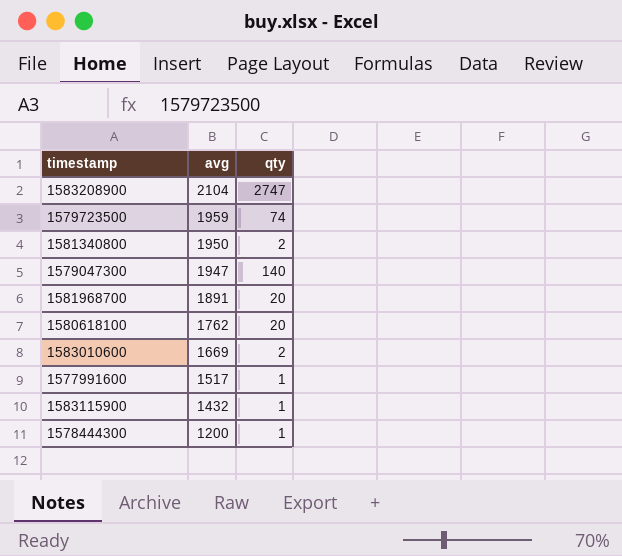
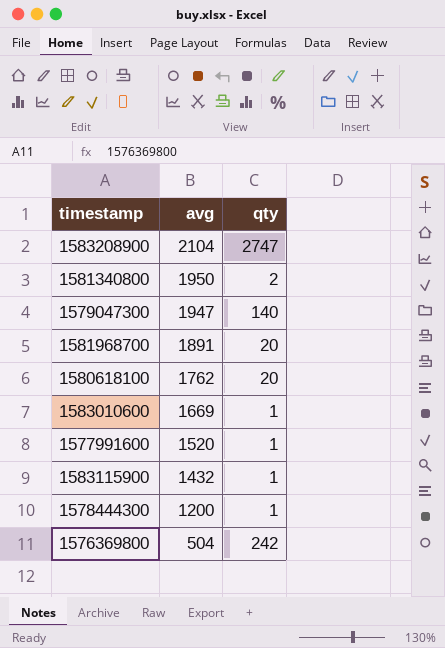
row 1579723500: 1959 | 74 -> none
1583010600 | qty: 2 -> 1
1577991600 | avg: 1517 -> 1520
row 1576369800: none -> 504 | 242

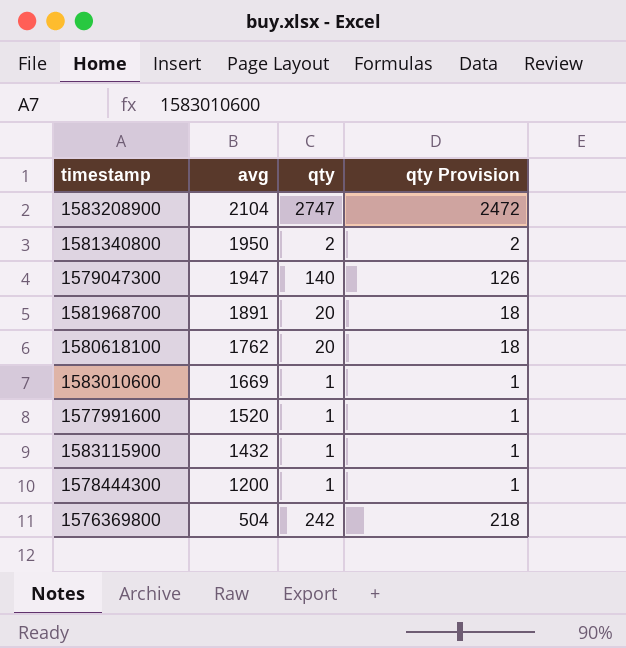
column qty Provision | formula: none -> [qty] * 0.9

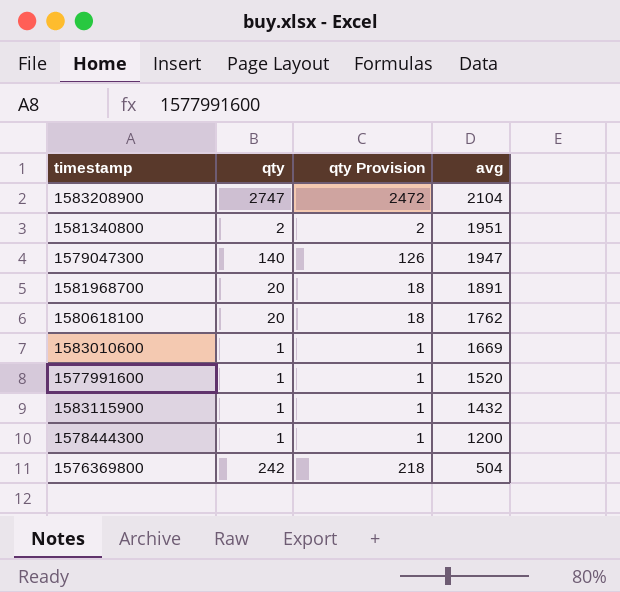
column avg | position: 2 -> 4
1581340800 | avg: 1950 -> 1951

